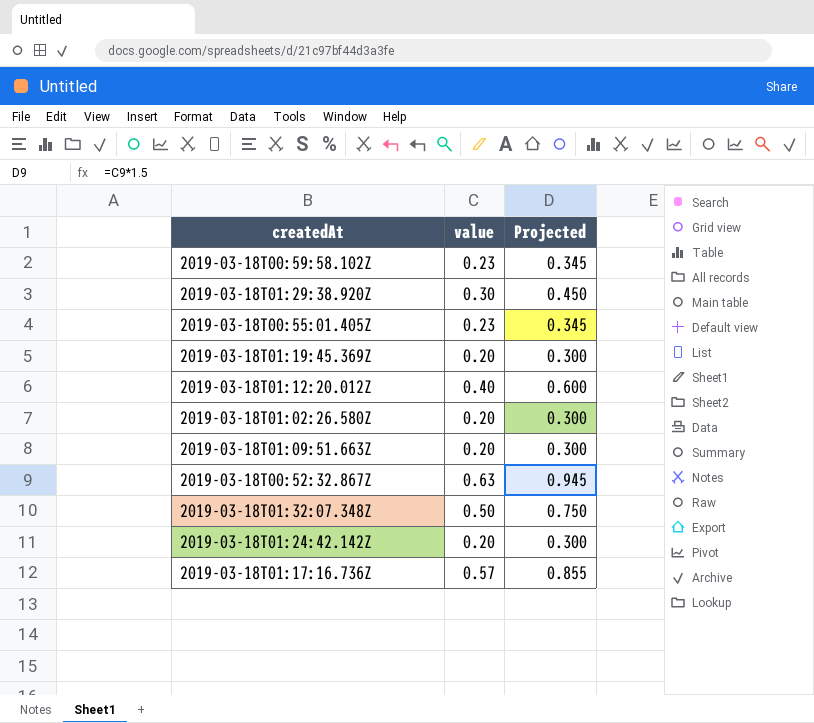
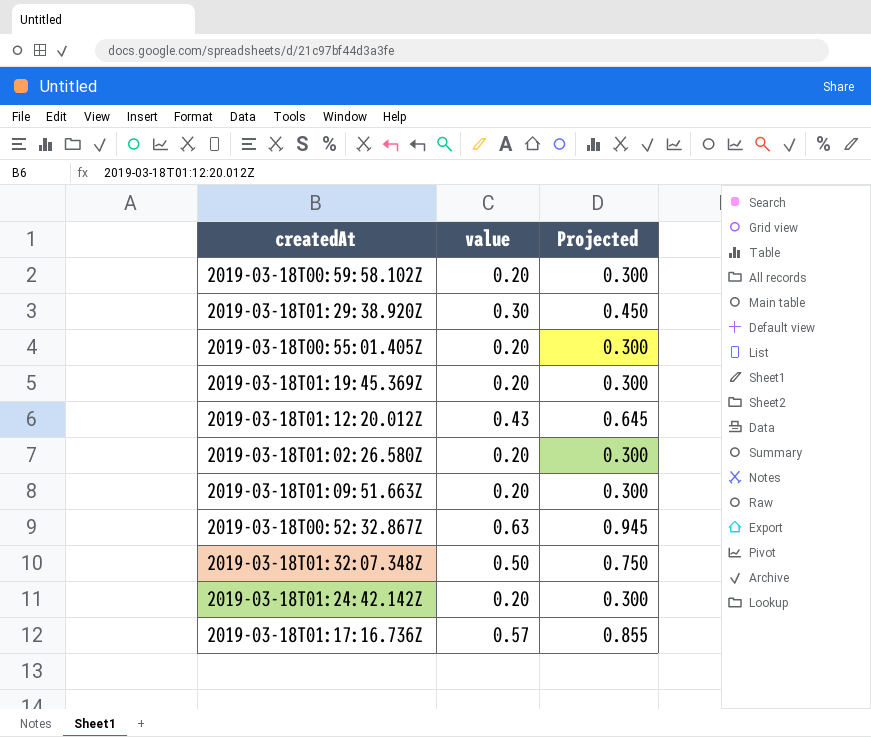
2019-03-18T00:59:58.102Z | value: 0.23 -> 0.20
2019-03-18T00:59:58.102Z | Projected: 0.345 -> 0.300
2019-03-18T00:55:01.405Z | value: 0.23 -> 0.20
2019-03-18T00:55:01.405Z | Projected: 0.345 -> 0.300
2019-03-18T01:12:20.012Z | value: 0.40 -> 0.43
2019-03-18T01:12:20.012Z | Projected: 0.600 -> 0.645

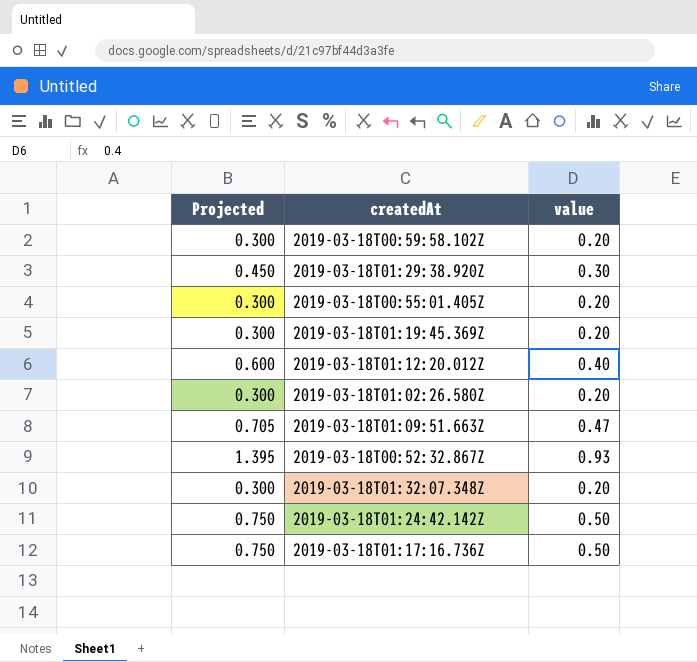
column Projected | position: 3 -> 1
2019-03-18T01:12:20.012Z | Projected: 0.645 -> 0.600
2019-03-18T01:12:20.012Z | value: 0.43 -> 0.40
2019-03-18T01:09:51.663Z | Projected: 0.300 -> 0.705
2019-03-18T01:09:51.663Z | value: 0.20 -> 0.47
2019-03-18T00:52:32.867Z | Projected: 0.945 -> 1.395
2019-03-18T00:52:32.867Z | value: 0.63 -> 0.93
2019-03-18T01:32:07.348Z | Projected: 0.750 -> 0.300
2019-03-18T01:32:07.348Z | value: 0.50 -> 0.20
2019-03-18T01:24:42.142Z | Projected: 0.300 -> 0.750
2019-03-18T01:24:42.142Z | value: 0.20 -> 0.50
2019-03-18T01:17:16.736Z | Projected: 0.855 -> 0.750
2019-03-18T01:17:16.736Z | value: 0.57 -> 0.50

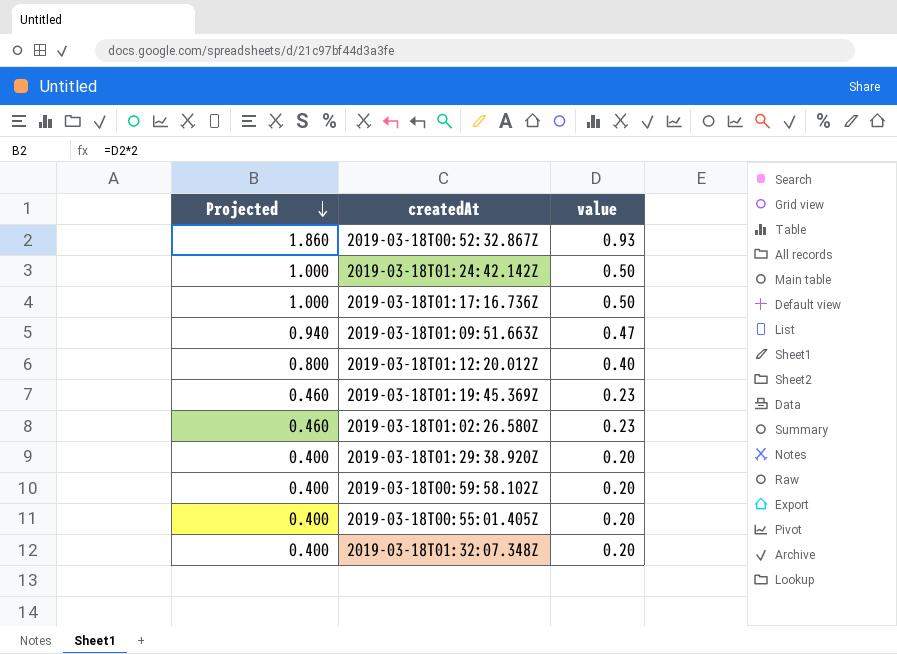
row order: none -> Projected descending
column Projected | formula: [value] * 1.5 -> [value] * 2
2019-03-18T01:19:45.369Z | value: 0.20 -> 0.23
2019-03-18T01:02:26.580Z | value: 0.20 -> 0.23
2019-03-18T01:29:38.920Z | value: 0.30 -> 0.20

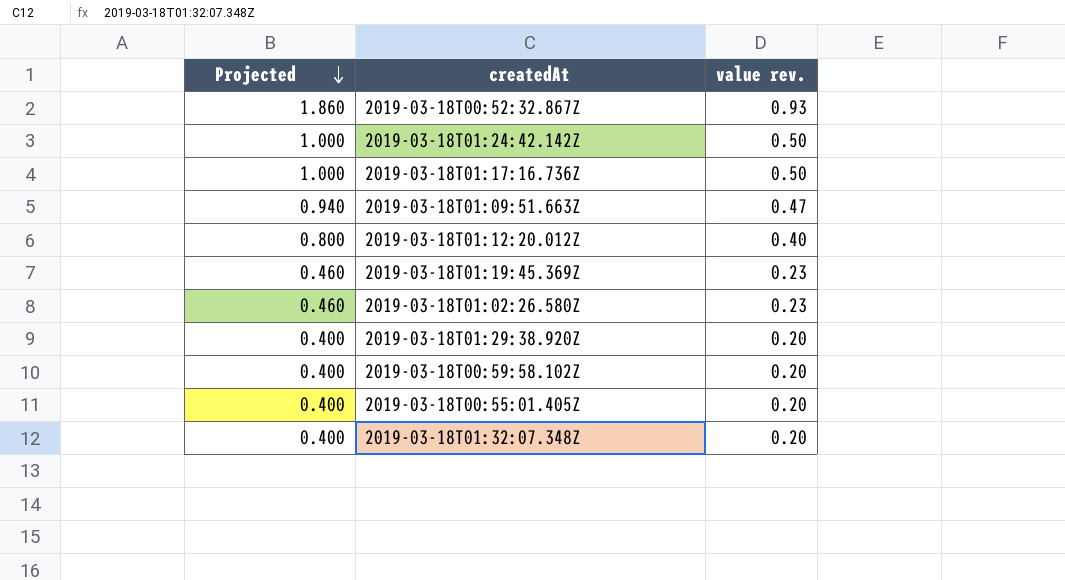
column name: value -> value rev.

